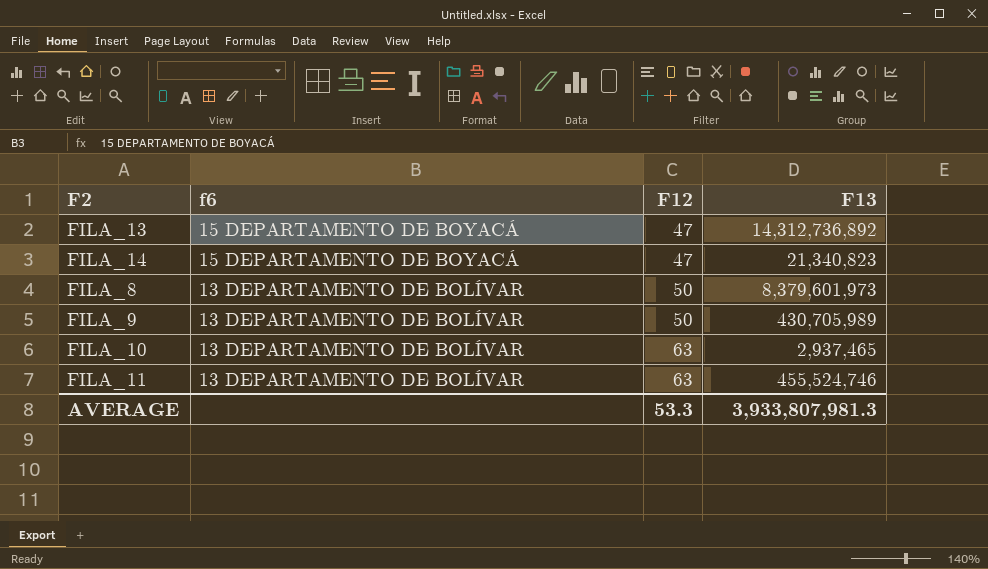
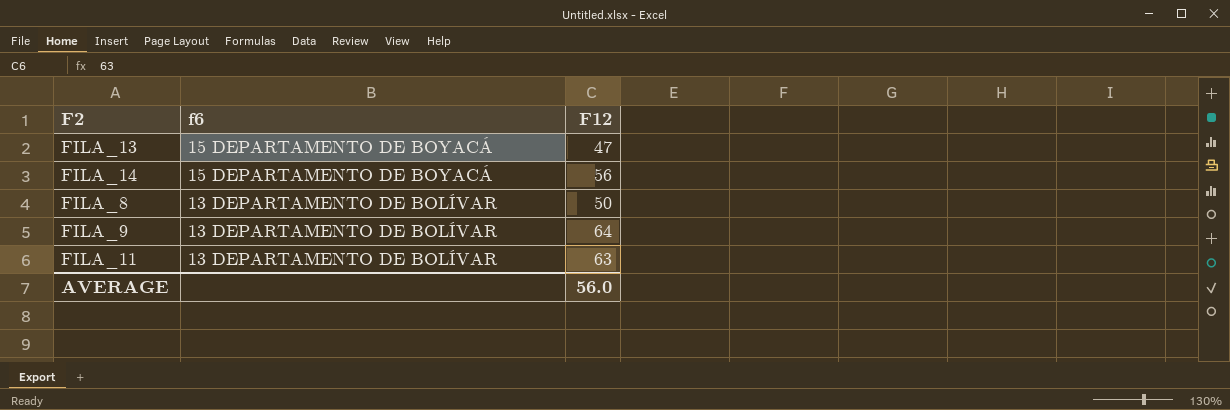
column F13 | position: 4 -> none
row FILA_10: 13 DEPARTAMENTO DE BOLÍVAR | 63 | 2,937,465 -> none
FILA_14 | F12: 47 -> 56
FILA_9 | F12: 50 -> 64
AVERAGE | F12: 53.3 -> 56.0

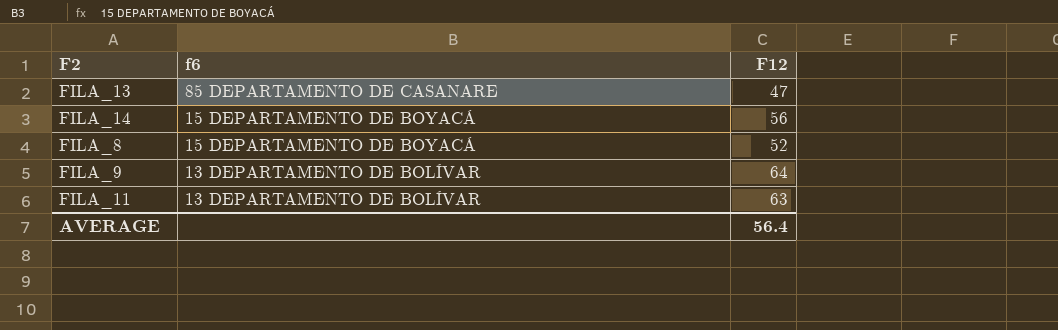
FILA_13 | f6: 15 DEPARTAMENTO DE BOYACÁ -> 85 DEPARTAMENTO DE CASANARE
FILA_8 | f6: 13 DEPARTAMENTO DE BOLÍVAR -> 15 DEPARTAMENTO DE BOYACÁ
FILA_8 | F12: 50 -> 52
AVERAGE | F12: 56.0 -> 56.4

